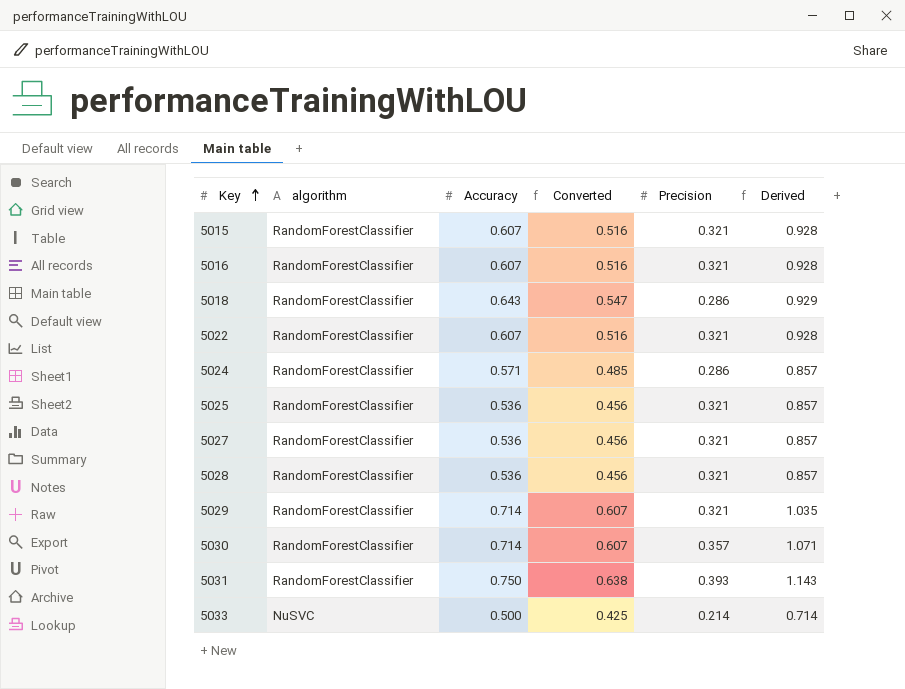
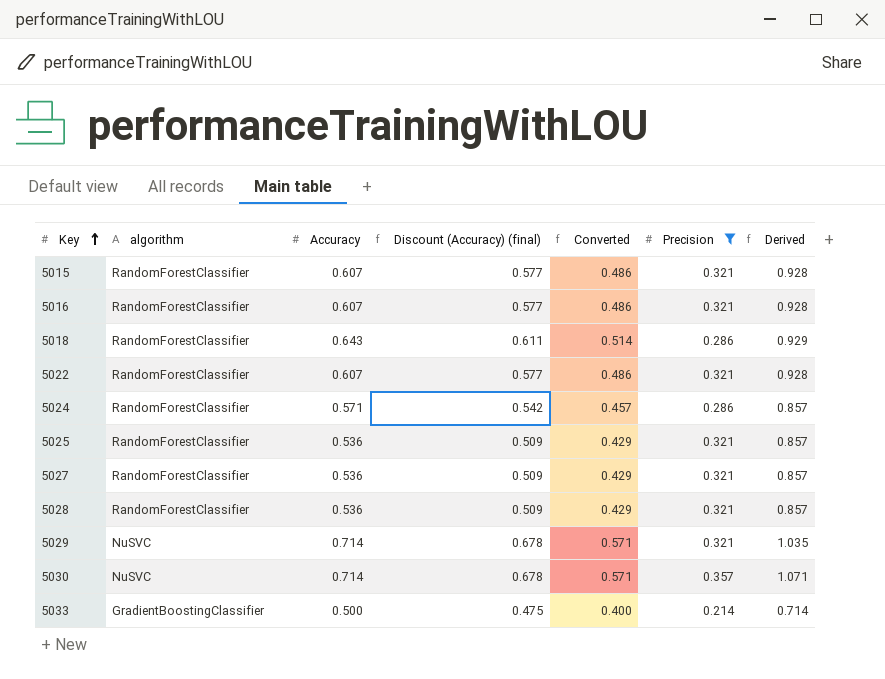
filter: none -> Precision != 0.393
column Discount (Accuracy) (final) | formula: none -> [Accuracy] * 0.95
column Converted | formula: [Accuracy] * 0.85 -> [Accuracy] * 0.8
5029 | algorithm: RandomForestClassifier -> NuSVC
5030 | algorithm: RandomForestClassifier -> NuSVC
5033 | algorithm: NuSVC -> GradientBoostingClassifier

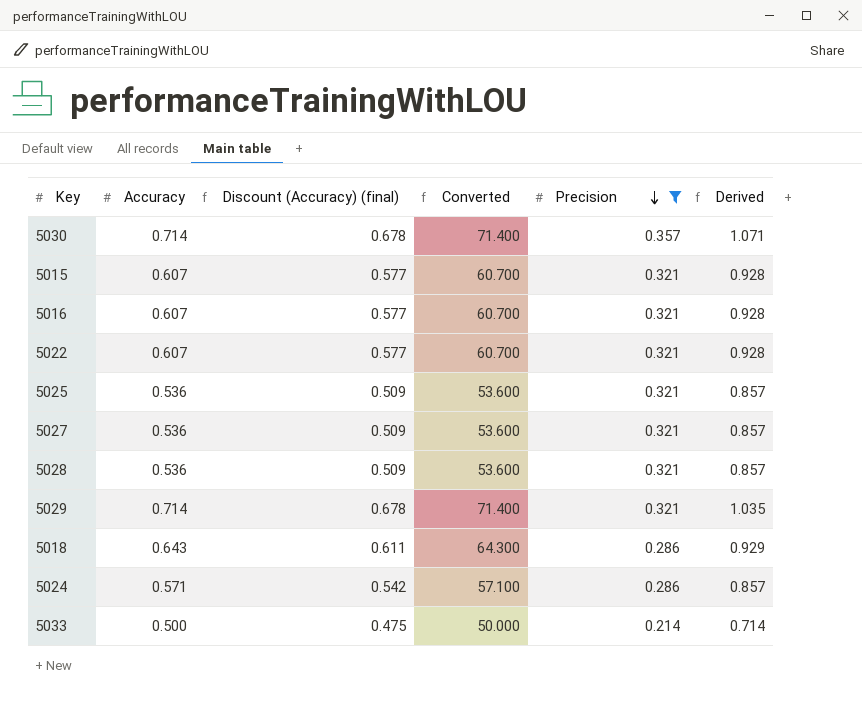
row order: Key ascending -> Precision descending
column algorithm | position: 2 -> none
column Converted | formula: [Accuracy] * 0.8 -> [Accuracy] * 100

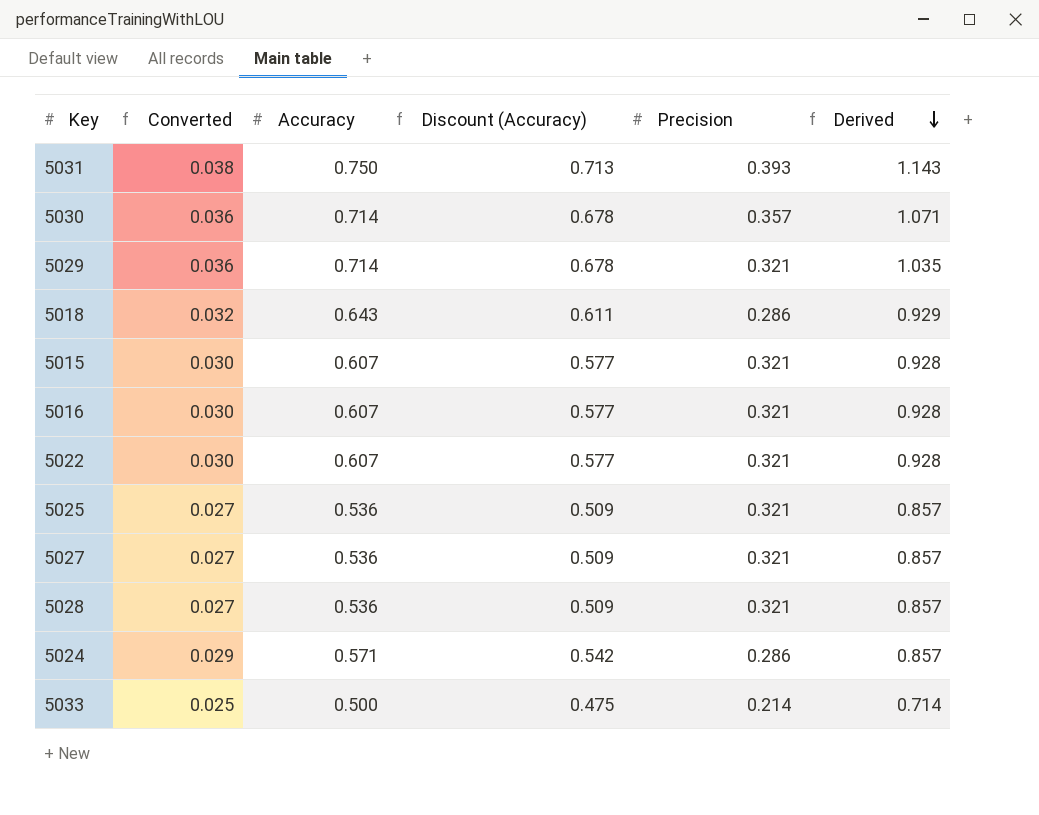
filter: Precision != 0.393 -> none
row order: Precision descending -> Derived descending
column Converted | formula: [Accuracy] * 100 -> [Accuracy] * 0.05
column Converted | position: 4 -> 2
column name: Discount (Accuracy) (final) -> Discount (Accuracy)

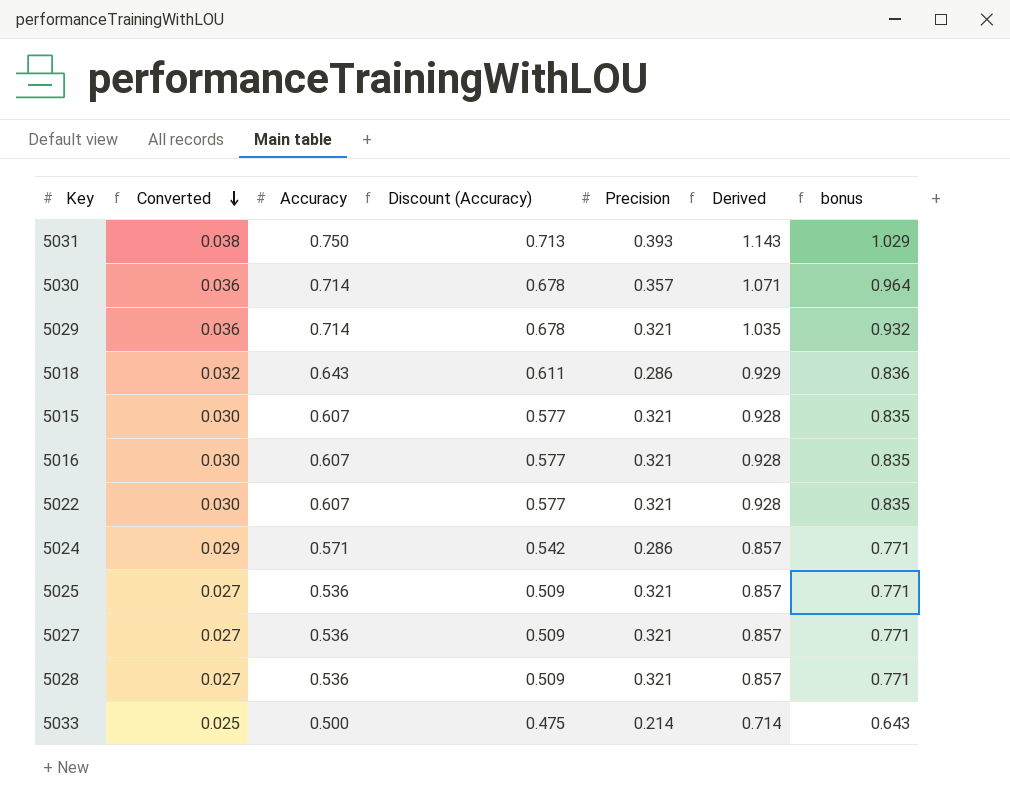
row order: Derived descending -> Converted descending
column bonus | formula: none -> [Derived] * 0.9

